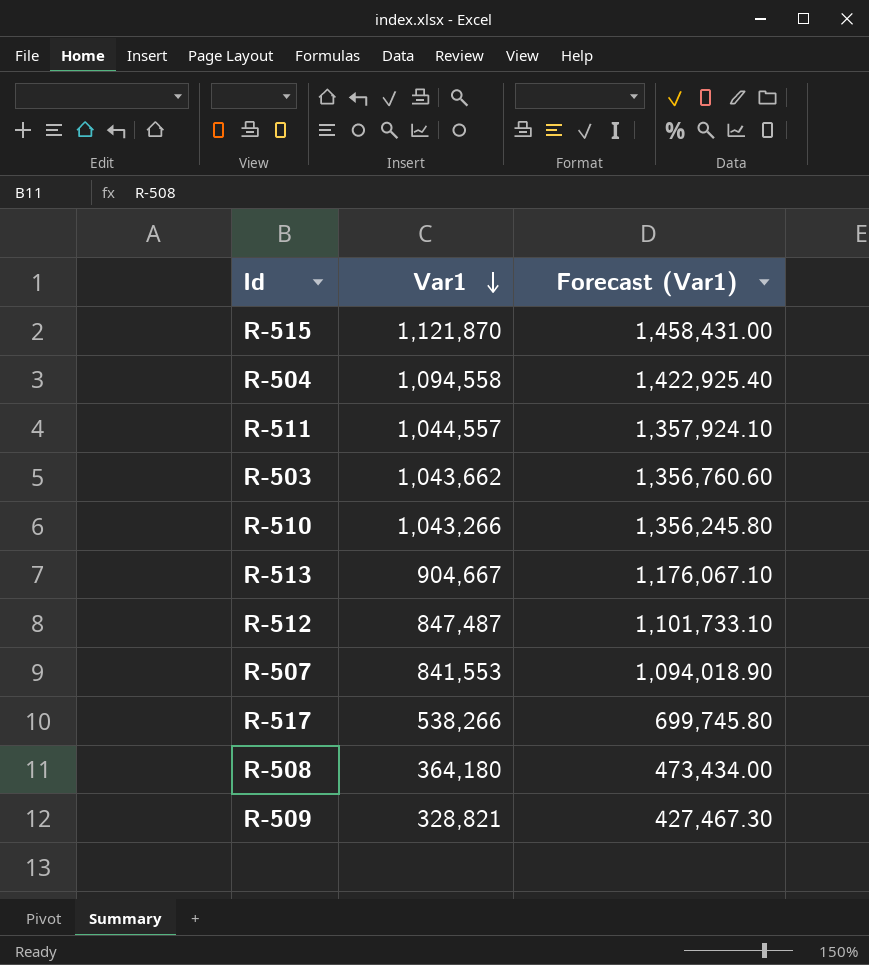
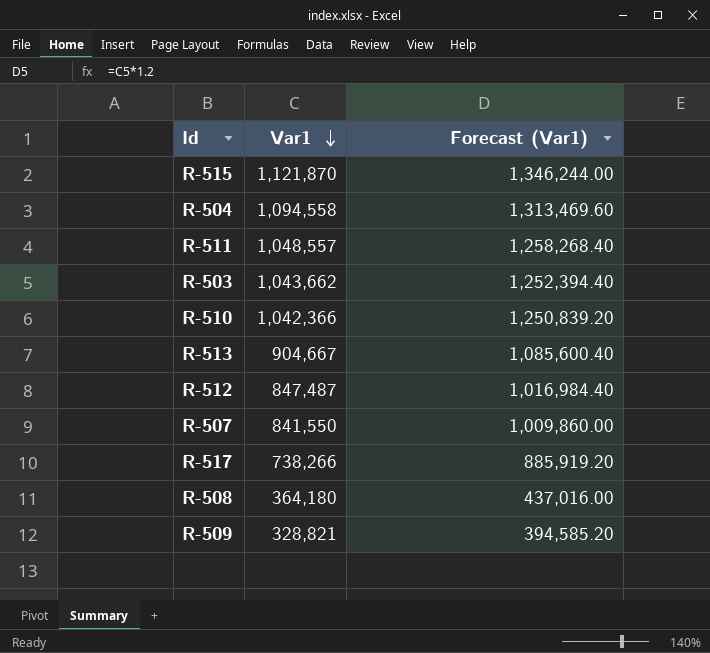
column Forecast (Var1) | formula: [Var1] * 1.3 -> [Var1] * 1.2
R-511 | Var1: 1,044,557 -> 1,048,557
R-510 | Var1: 1,043,266 -> 1,042,366
R-507 | Var1: 841,553 -> 841,550
R-517 | Var1: 538,266 -> 738,266

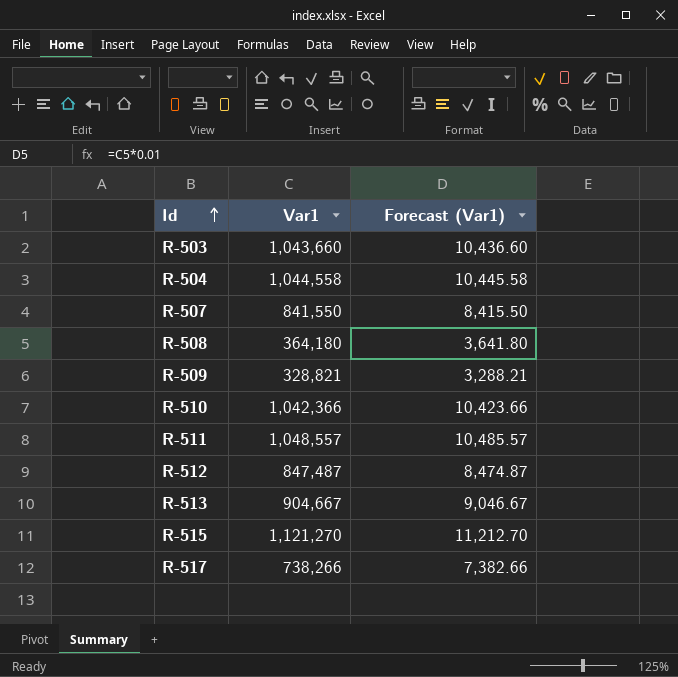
row order: Var1 descending -> Id ascending
column Forecast (Var1) | formula: [Var1] * 1.2 -> [Var1] * 0.01
R-503 | Var1: 1,043,662 -> 1,043,660
R-504 | Var1: 1,094,558 -> 1,044,558
R-515 | Var1: 1,121,870 -> 1,121,270

